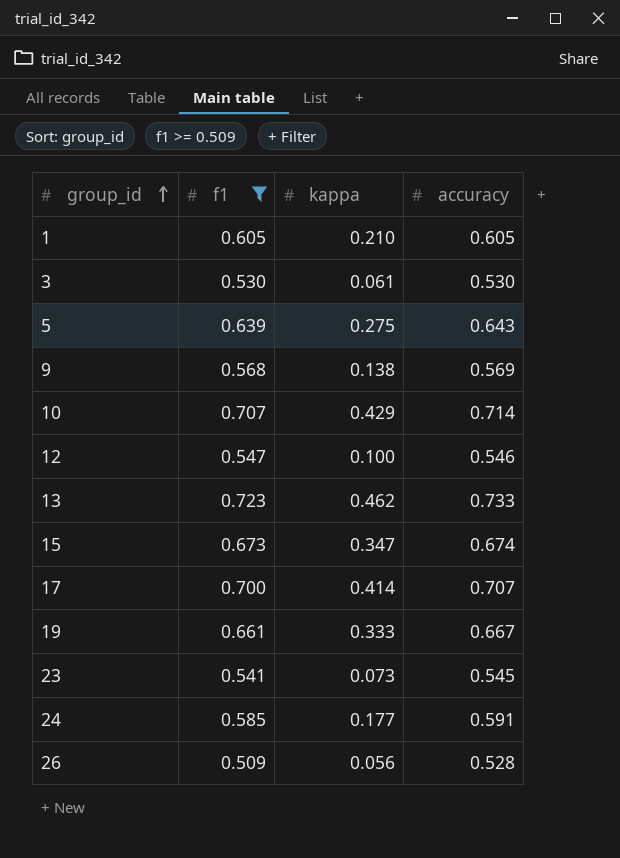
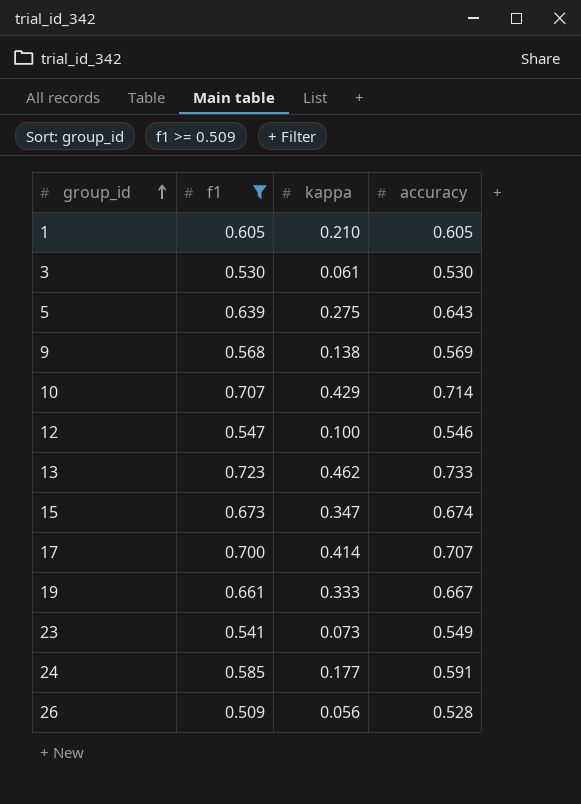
23 | accuracy: 0.545 -> 0.549

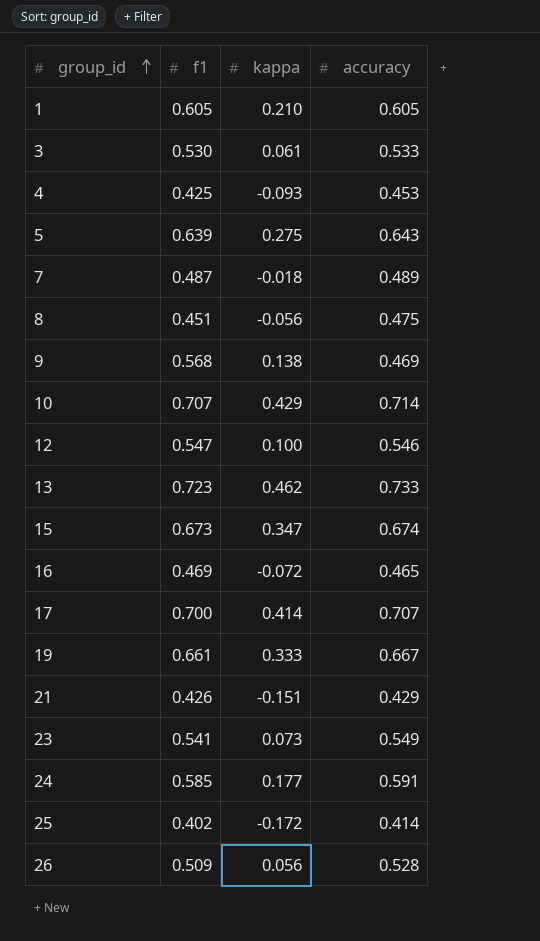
filter: f1 >= 0.509 -> none
3 | accuracy: 0.530 -> 0.533
9 | accuracy: 0.569 -> 0.469

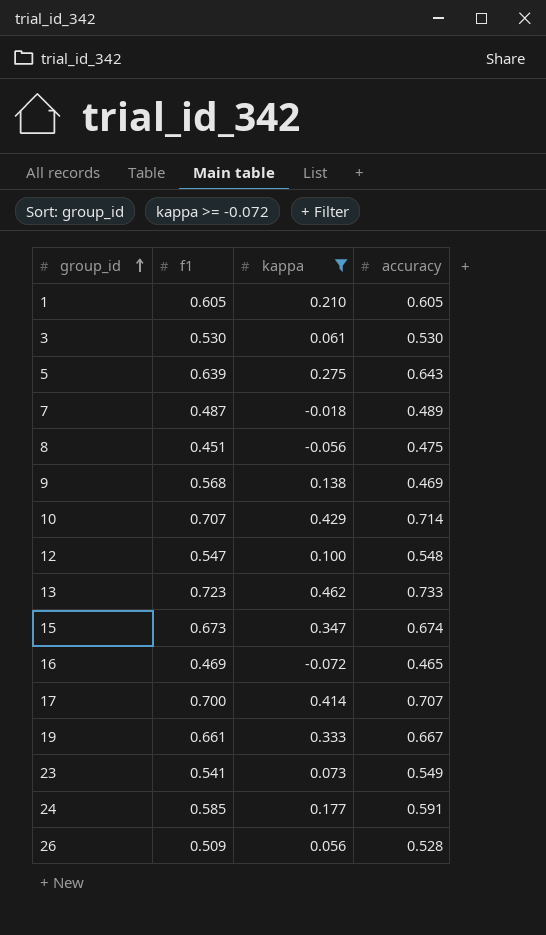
filter: none -> kappa >= -0.072
3 | accuracy: 0.533 -> 0.530
12 | accuracy: 0.546 -> 0.548

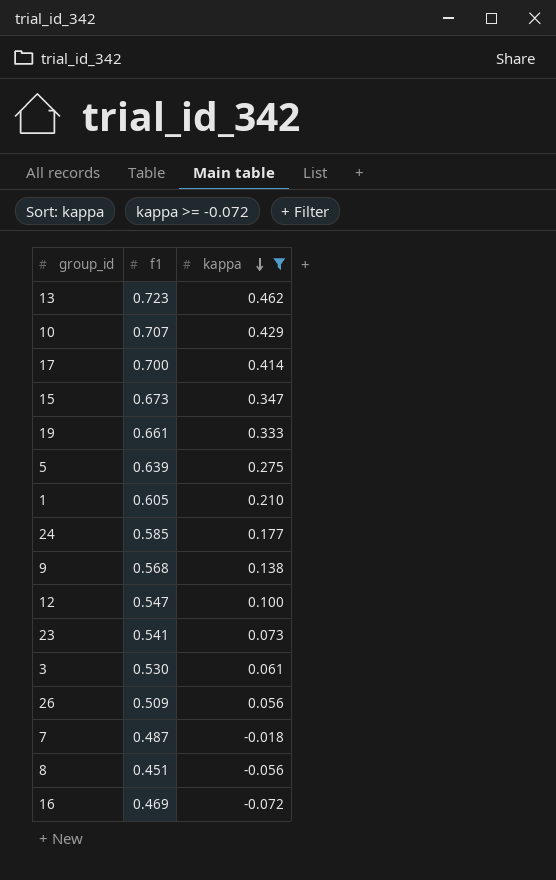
row order: group_id ascending -> kappa descending
column accuracy | position: 4 -> none

